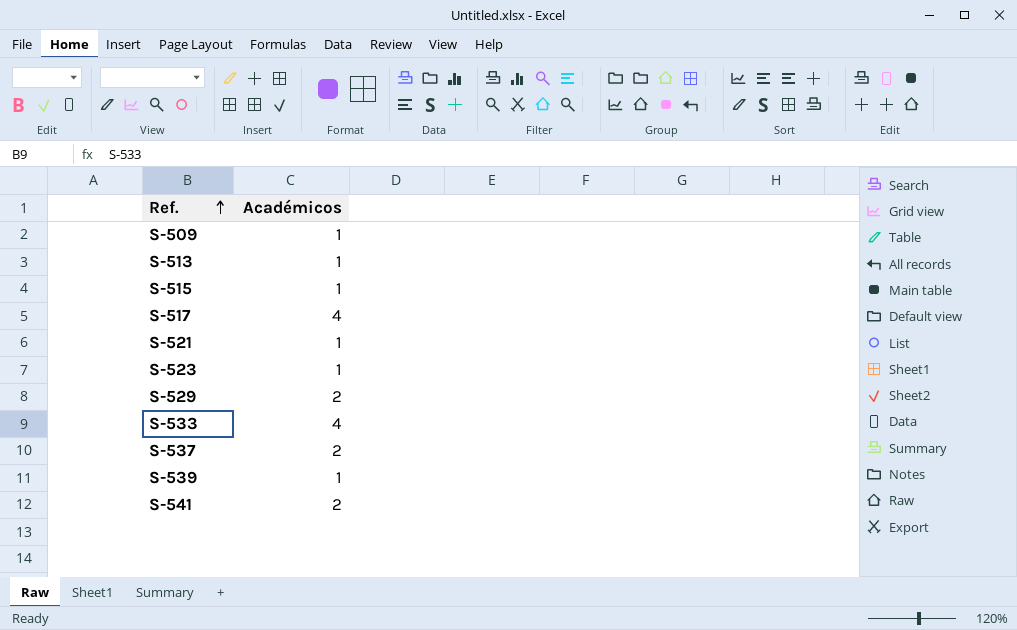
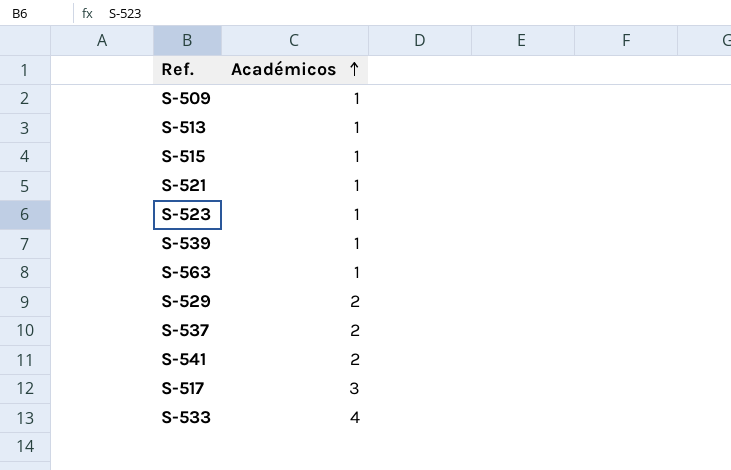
row order: Ref. ascending -> Académicos ascending
row S-563: none -> 1
S-517 | Académicos: 4 -> 3

